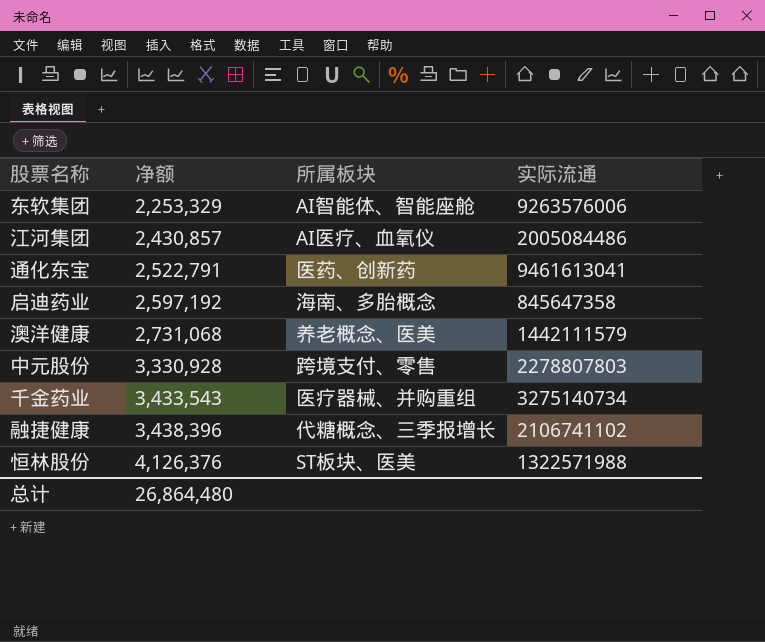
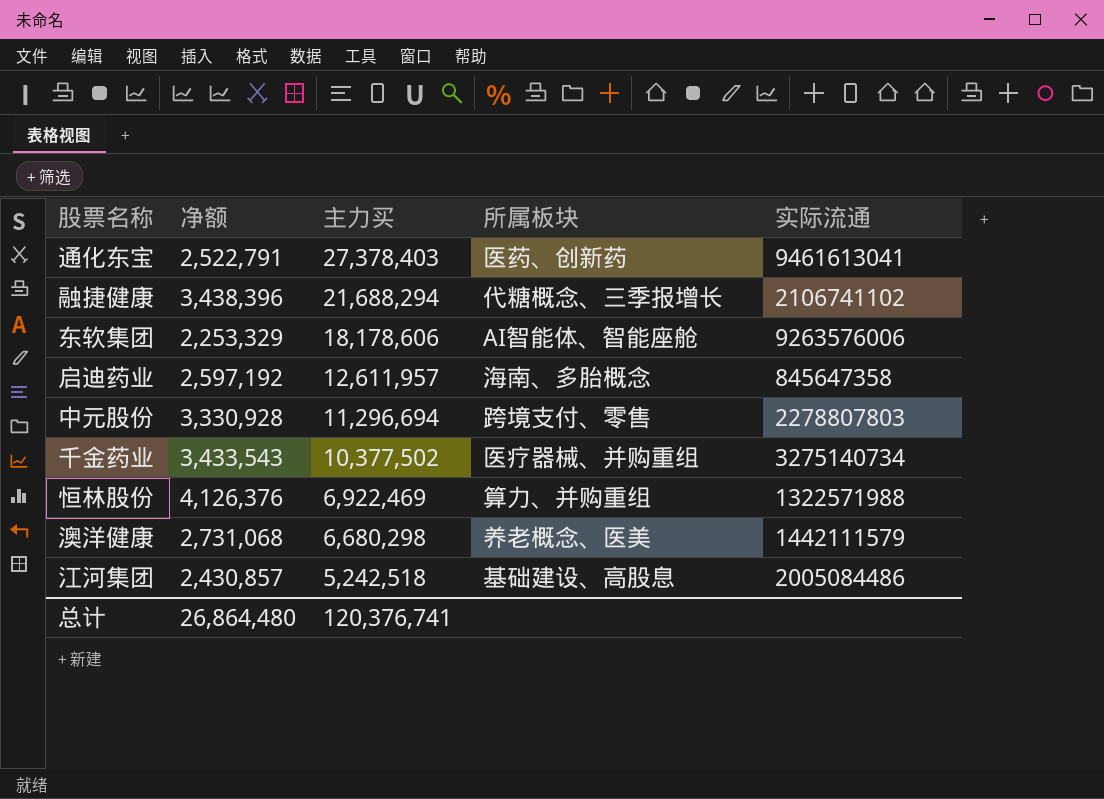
row order: 净额 ascending -> 主力买 descending
column 主力买 | position: none -> 3
恒林股份 | 所属板块: ST板块、医美 -> 算力、并购重组
江河集团 | 所属板块: AI医疗、血氧仪 -> 基础建设、高股息

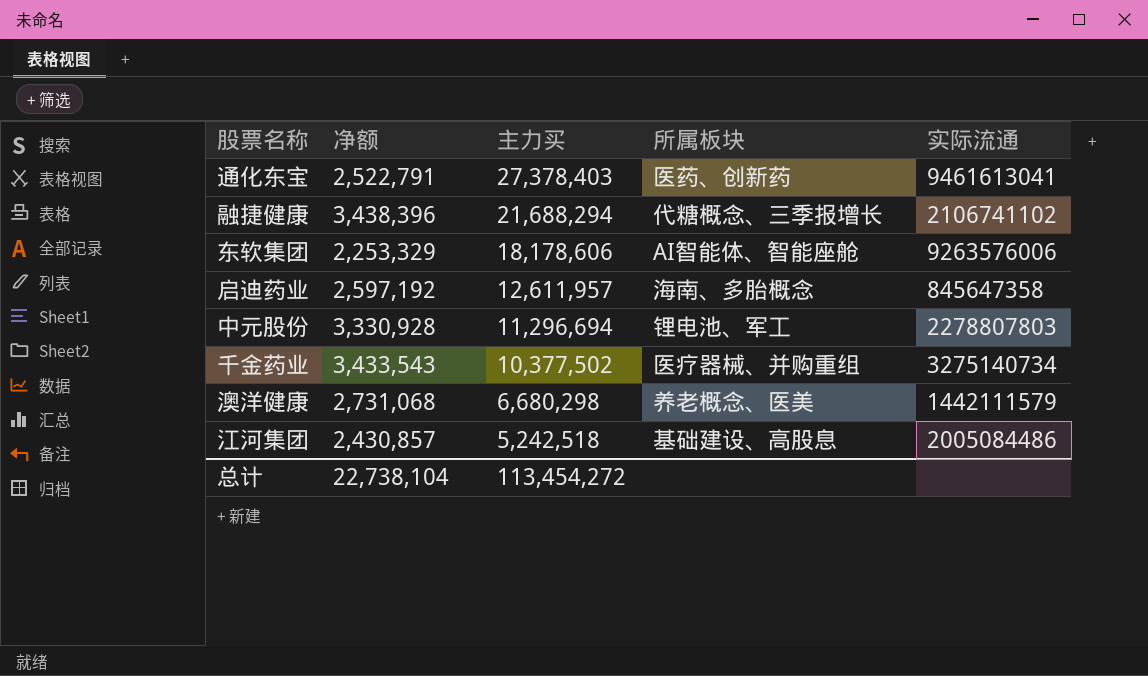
row 恒林股份: 4,126,376 | 6,922,469 | 算力、并购重组 | 1322571988 -> none
中元股份 | 所属板块: 跨境支付、零售 -> 锂电池、军工
总计 | 净额: 26,864,480 -> 22,738,104
总计 | 主力买: 120,376,741 -> 113,454,272

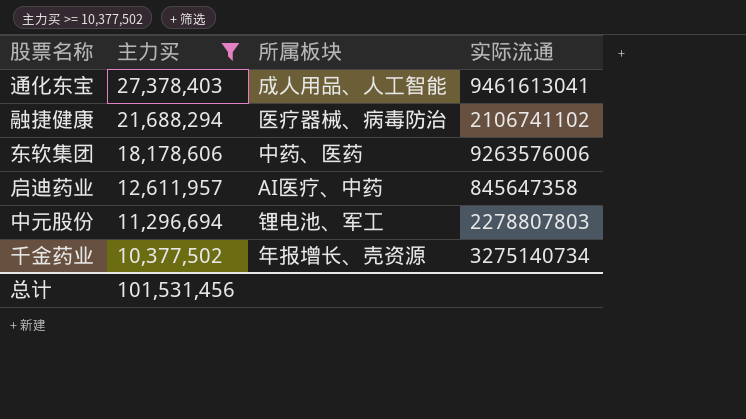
filter: none -> 主力买 >= 10,377,502
column 净额 | position: 2 -> none
通化东宝 | 所属板块: 医药、创新药 -> 成人用品、人工智能
融捷健康 | 所属板块: 代糖概念、三季报增长 -> 医疗器械、病毒防治
东软集团 | 所属板块: AI智能体、智能座舱 -> 中药、医药
启迪药业 | 所属板块: 海南、多胎概念 -> AI医疗、中药
千金药业 | 所属板块: 医疗器械、并购重组 -> 年报增长、壳资源
总计 | 主力买: 113,454,272 -> 101,531,456

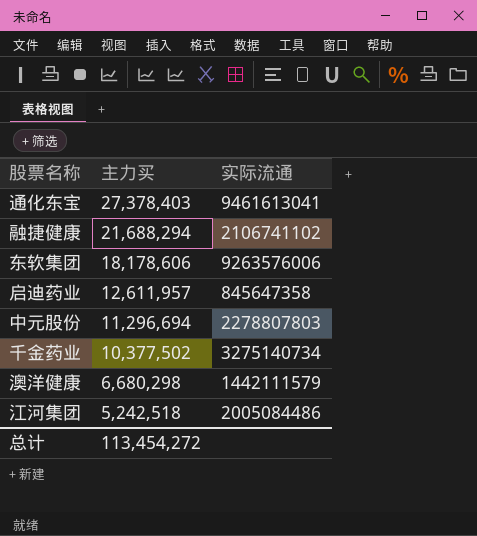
filter: 主力买 >= 10,377,502 -> none
column 所属板块 | position: 3 -> none
总计 | 主力买: 101,531,456 -> 113,454,272

